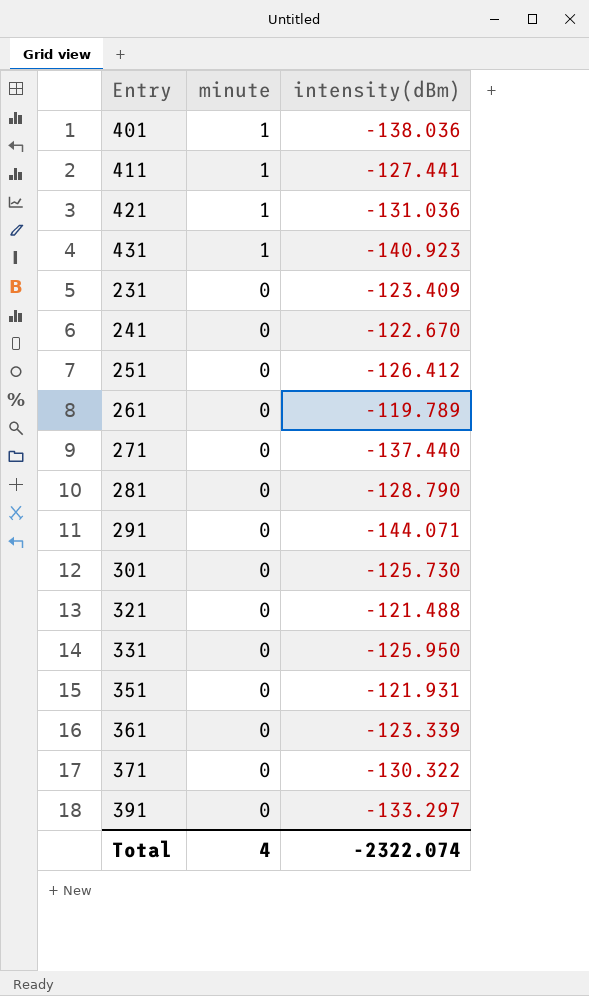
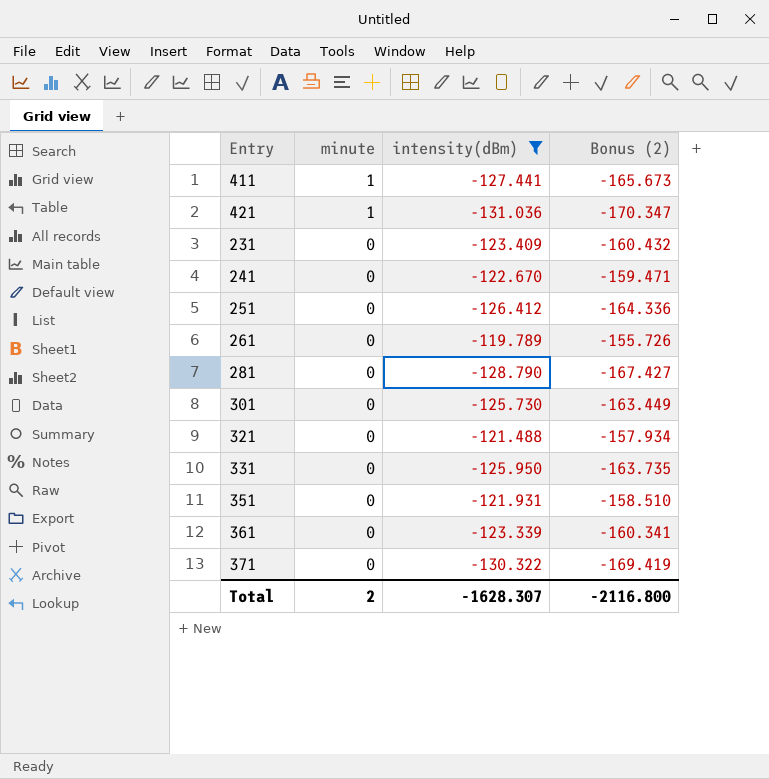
filter: none -> intensity(dBm) >= -131.036
column Bonus (2) | formula: none -> [intensity(dBm)] * 1.3
Total | minute: 4 -> 2
Total | intensity(dBm): -2322.074 -> -1628.307

